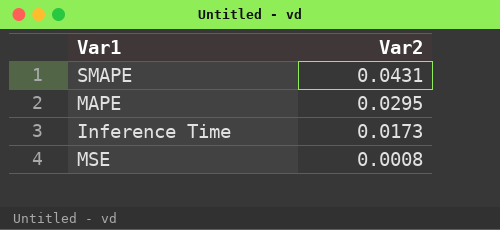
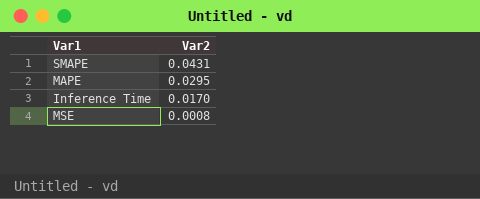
Inference Time | Var2: 0.0173 -> 0.0170

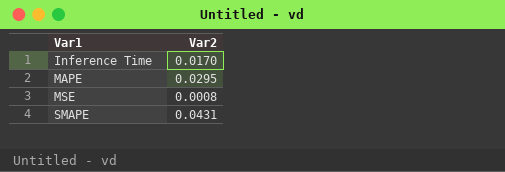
row order: Var2 descending -> Var1 ascending

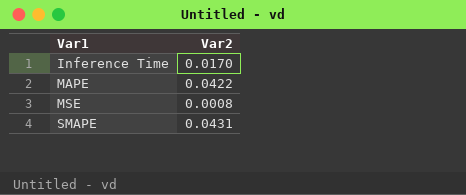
MAPE | Var2: 0.0295 -> 0.0422

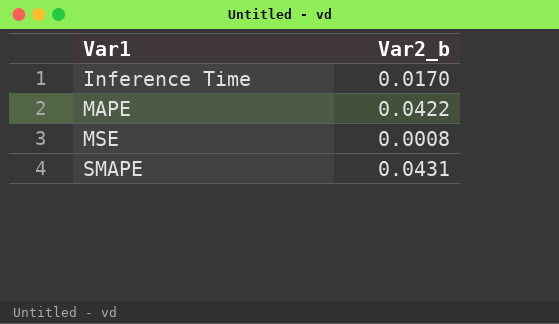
column name: Var2 -> Var2_b

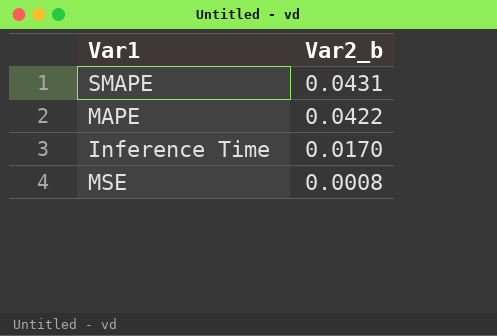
row order: Var1 ascending -> Var2_b descending

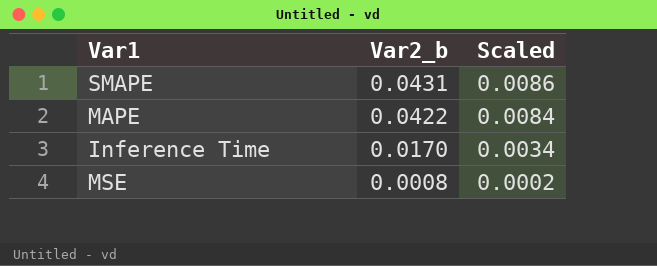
column Scaled | formula: none -> [Var2_b] * 0.2

